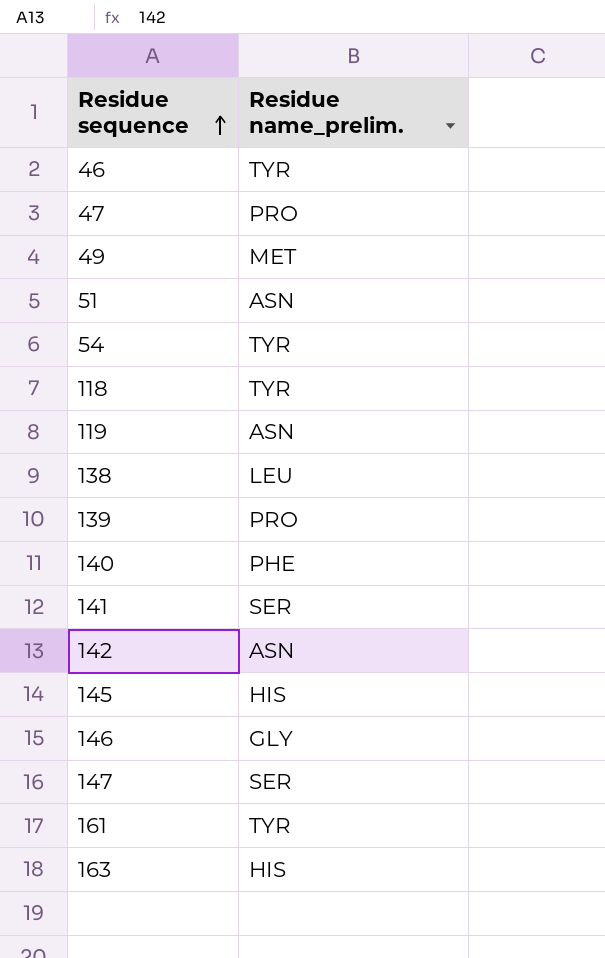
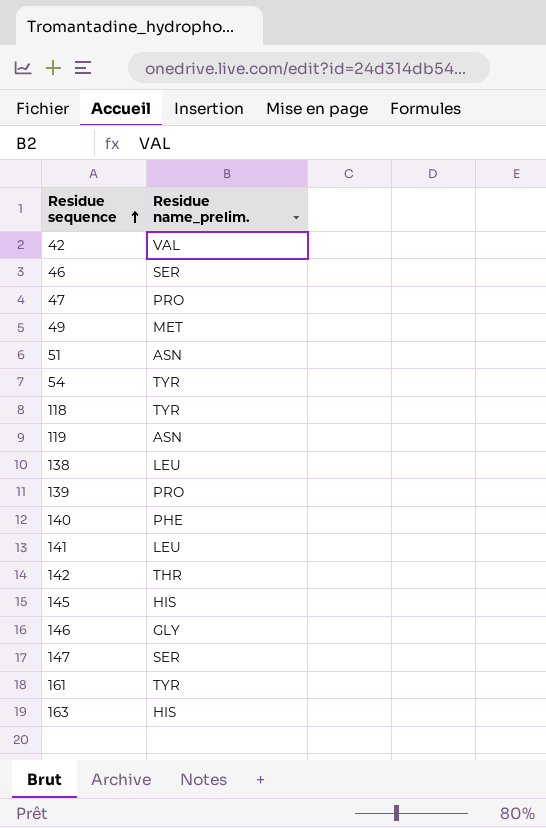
row 42: none -> VAL
46 | Residue name_prelim.: TYR -> SER
141 | Residue name_prelim.: SER -> LEU
142 | Residue name_prelim.: ASN -> THR

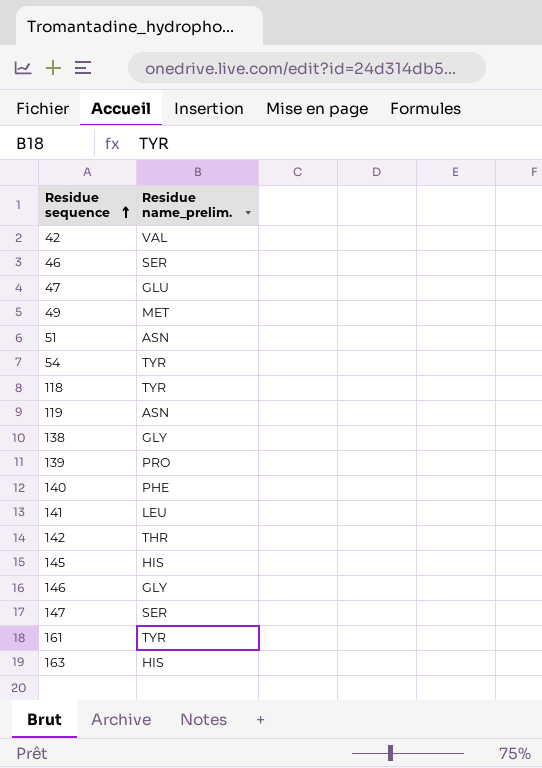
47 | Residue name_prelim.: PRO -> GLU
138 | Residue name_prelim.: LEU -> GLY

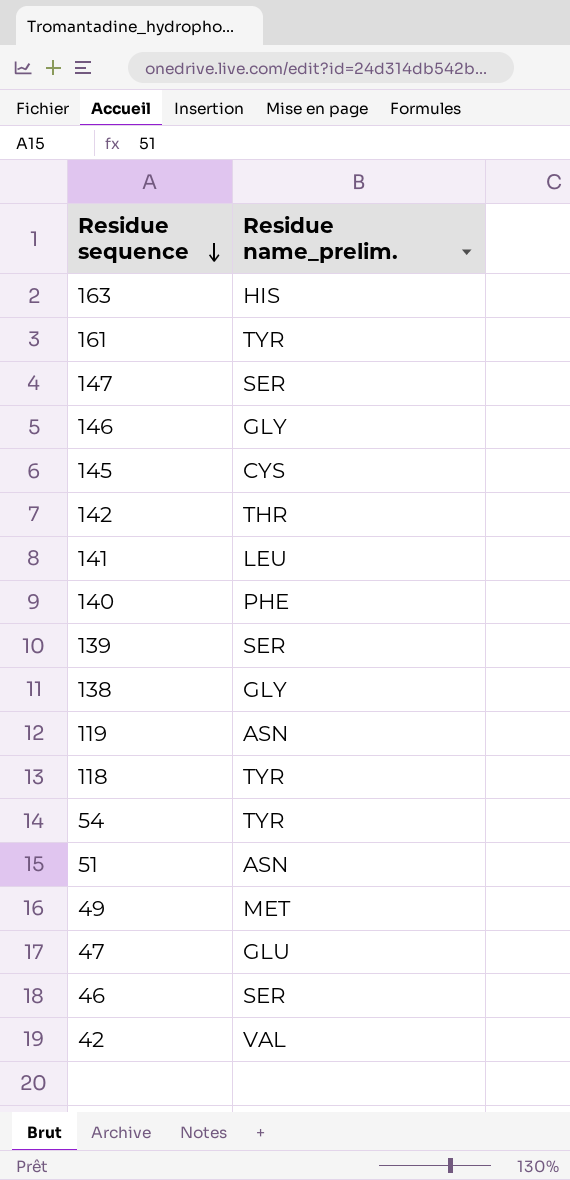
row order: Residue sequence ascending -> Residue sequence descending
145 | Residue name_prelim.: HIS -> CYS
139 | Residue name_prelim.: PRO -> SER

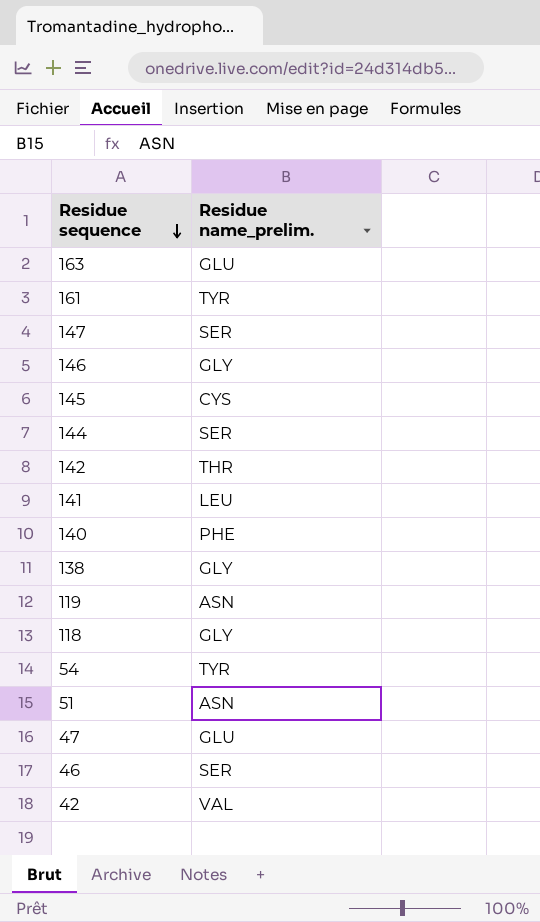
row 139: SER -> none
row 49: MET -> none
163 | Residue name_prelim.: HIS -> GLU
row 144: none -> SER
118 | Residue name_prelim.: TYR -> GLY

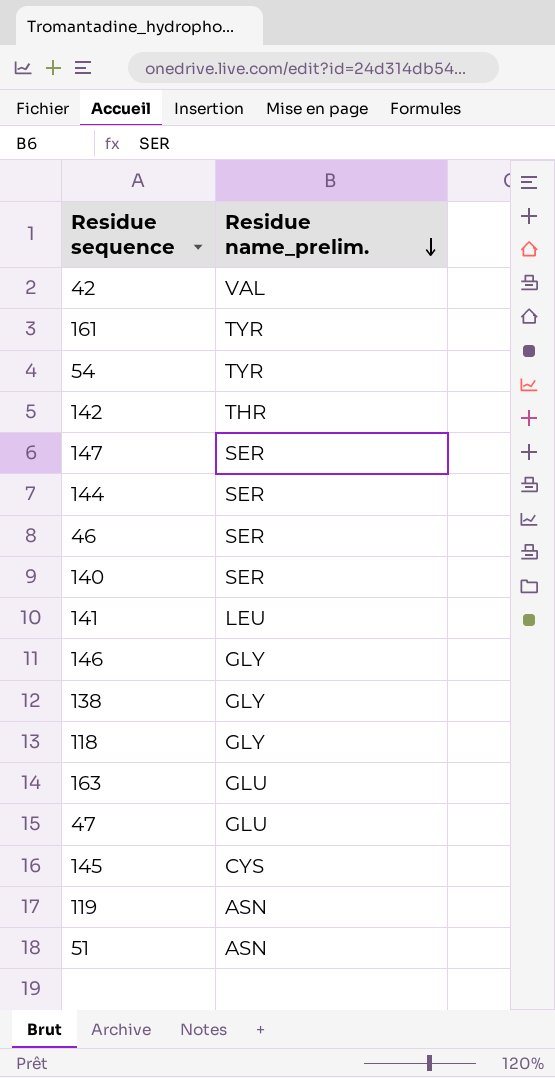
row order: Residue sequence descending -> Residue name_prelim. descending
140 | Residue name_prelim.: PHE -> SER

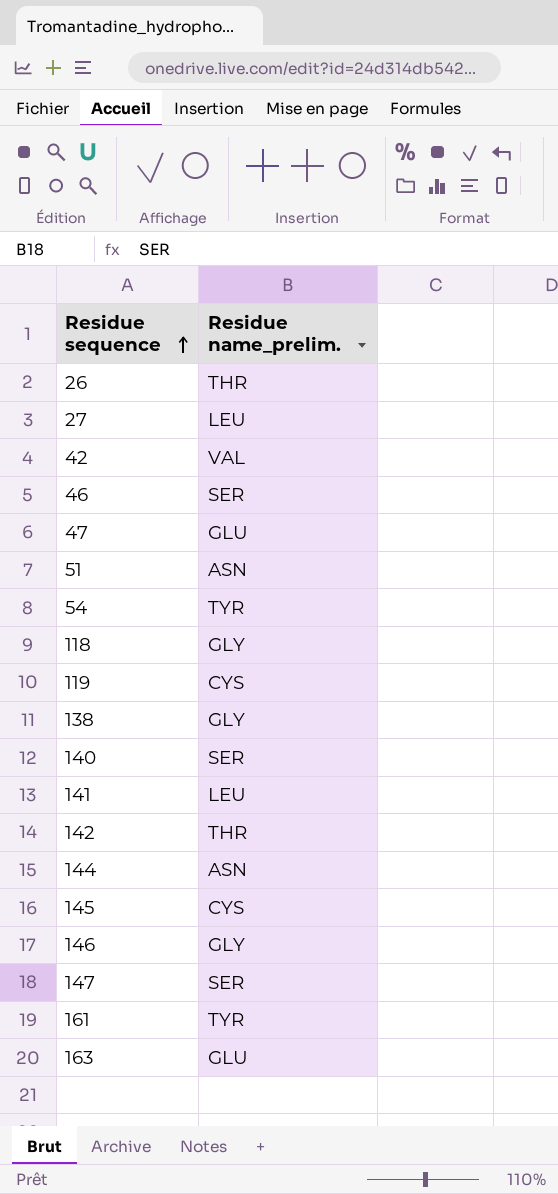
row order: Residue name_prelim. descending -> Residue sequence ascending
row 26: none -> THR
row 27: none -> LEU
119 | Residue name_prelim.: ASN -> CYS
144 | Residue name_prelim.: SER -> ASN

